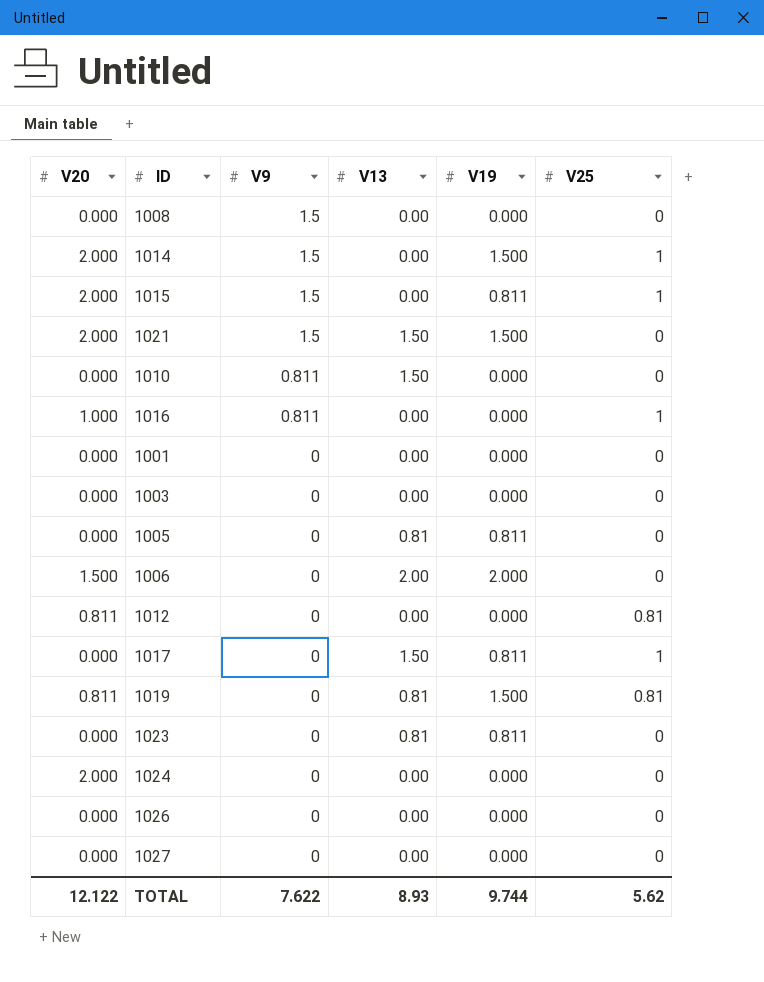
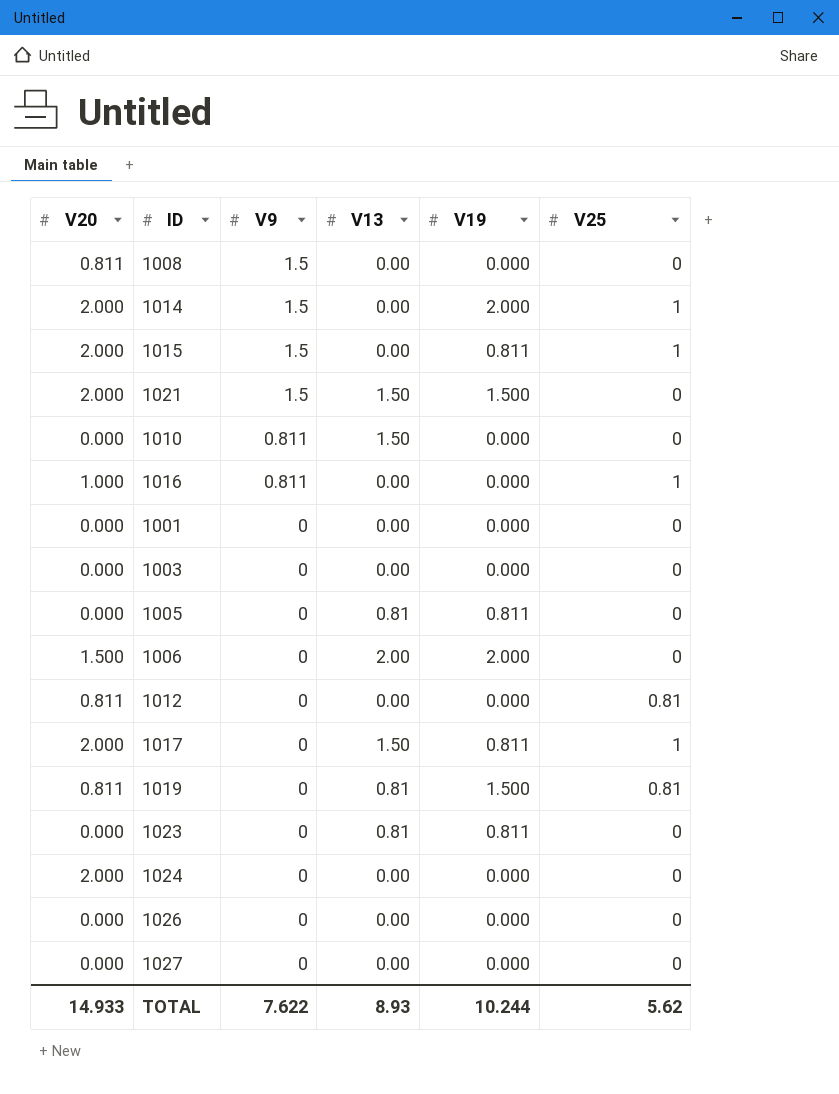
1008 | V20: 0.000 -> 0.811
1014 | V19: 1.500 -> 2.000
1017 | V20: 0.000 -> 2.000
TOTAL | V20: 12.122 -> 14.933
TOTAL | V19: 9.744 -> 10.244

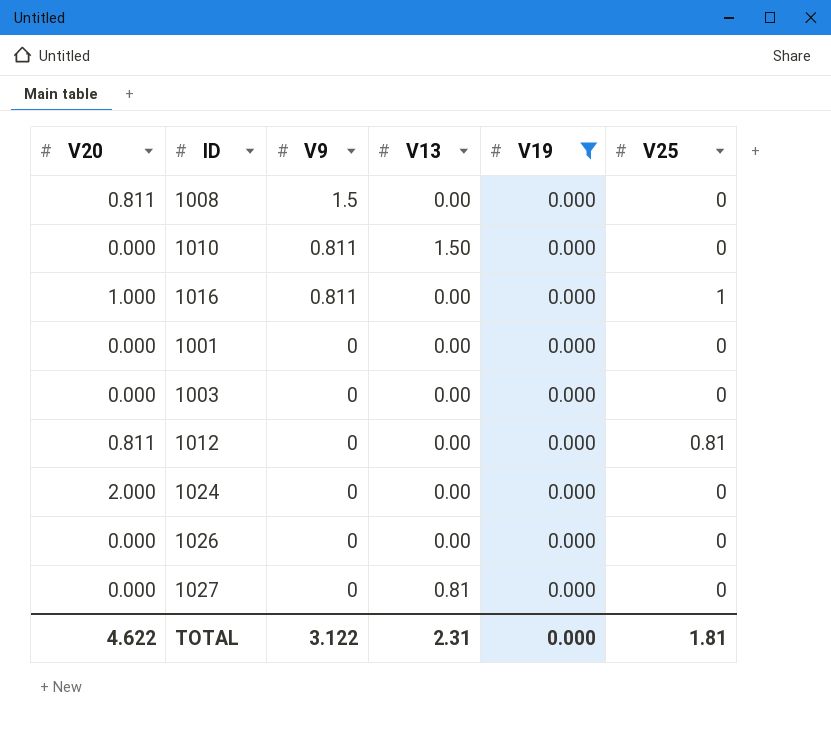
filter: none -> V19 = 0.000
1027 | V13: 0.00 -> 0.81
TOTAL | V20: 14.933 -> 4.622
TOTAL | V9: 7.622 -> 3.122
TOTAL | V13: 8.93 -> 2.31
TOTAL | V19: 10.244 -> 0.000
TOTAL | V25: 5.62 -> 1.81

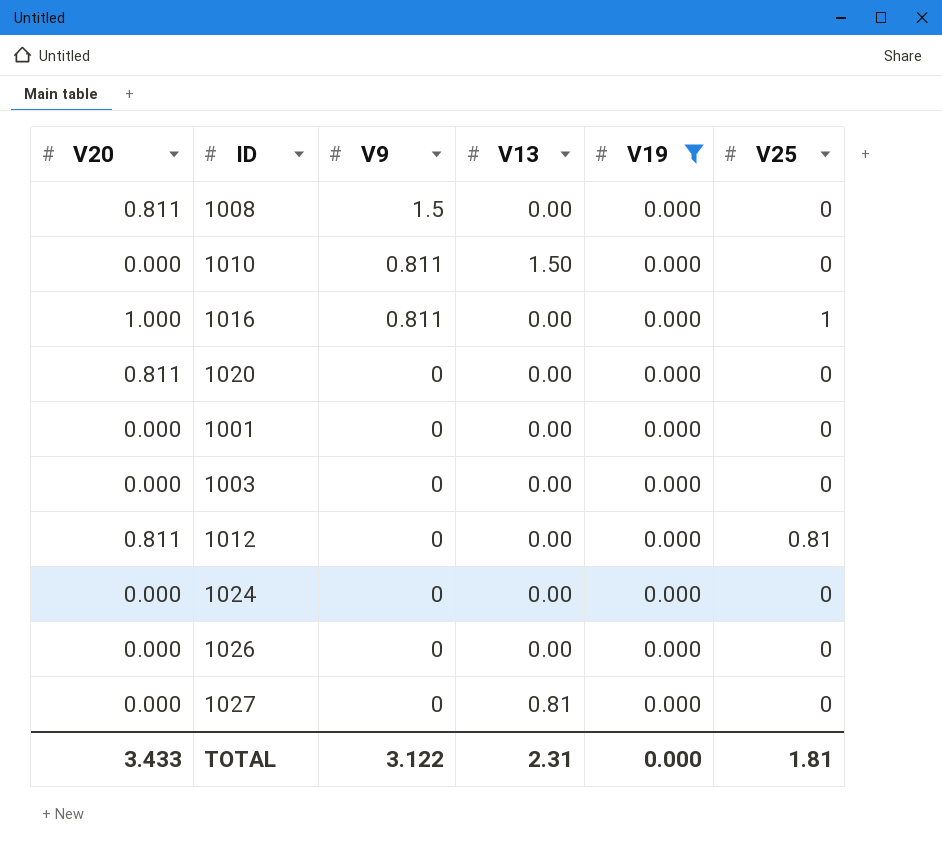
row 1020: none -> 0.811 | 0 | 0.00 | 0.000 | 0
1024 | V20: 2.000 -> 0.000
TOTAL | V20: 4.622 -> 3.433

